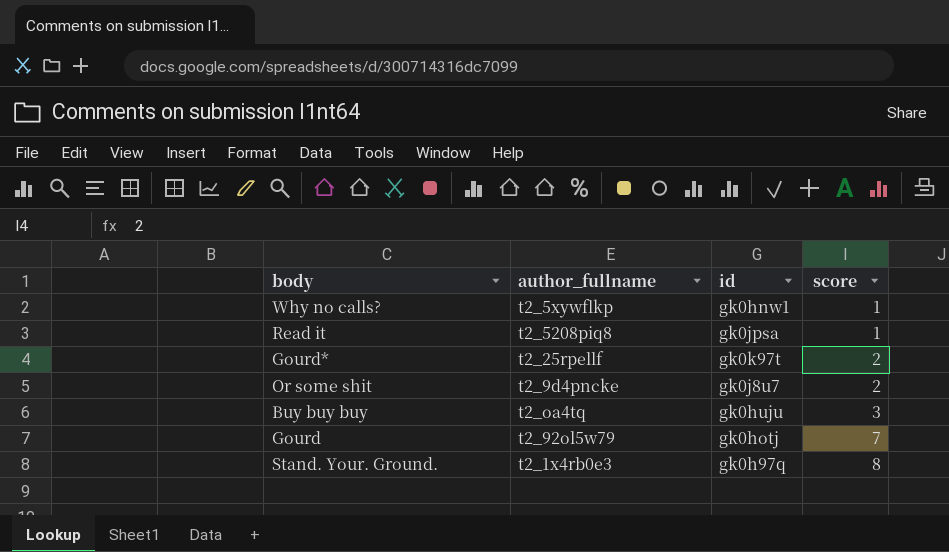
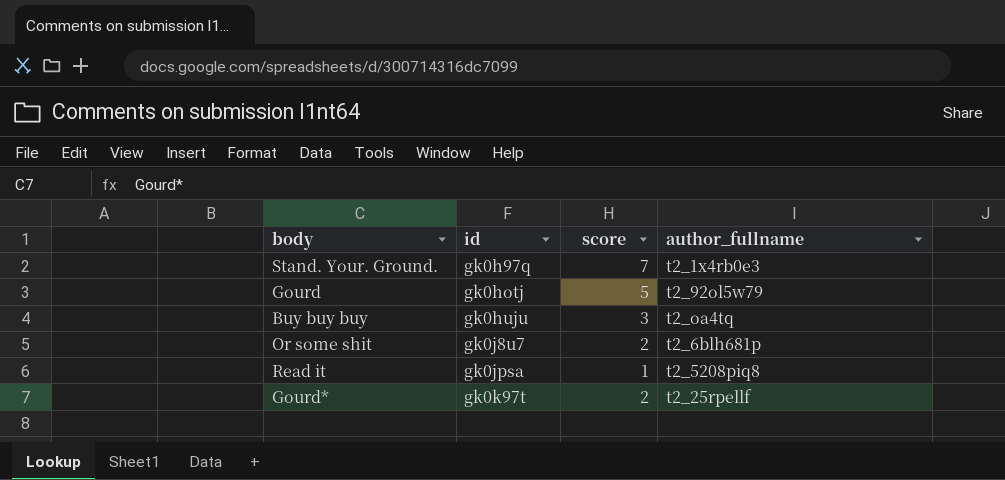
row order: score ascending -> id ascending
column author_fullname | position: 2 -> 4
row Why no calls?: t2_5xywflkp | gk0hnw1 | 1 -> none
Stand. Your. Ground. | score: 8 -> 7
Gourd | score: 7 -> 5
Or some shit | author_fullname: t2_9d4pncke -> t2_6blh681p

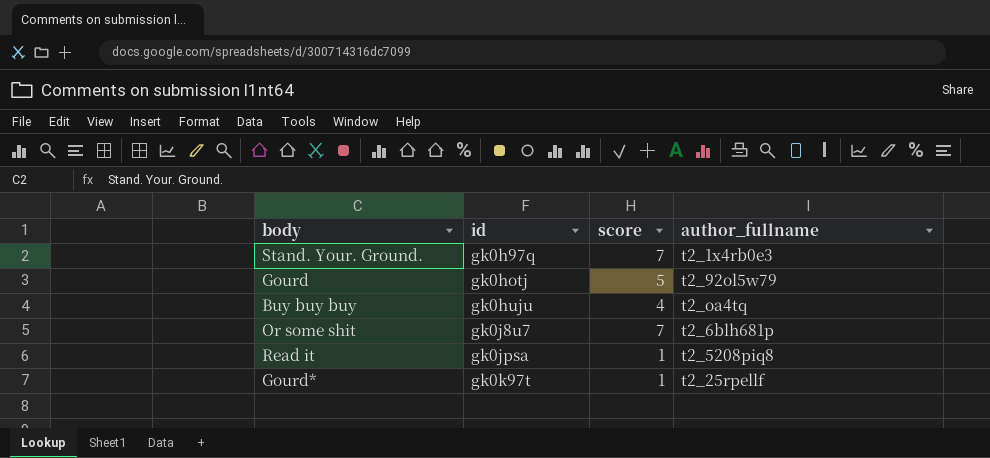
Buy buy buy | score: 3 -> 4
Or some shit | score: 2 -> 7
Gourd* | score: 2 -> 1

